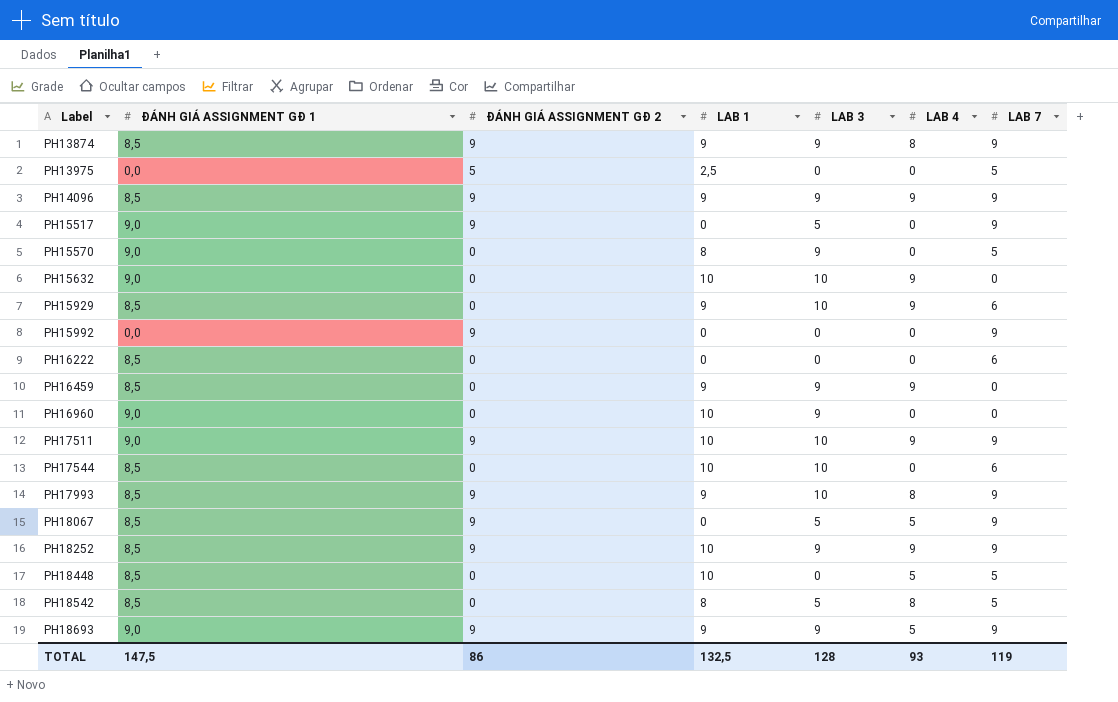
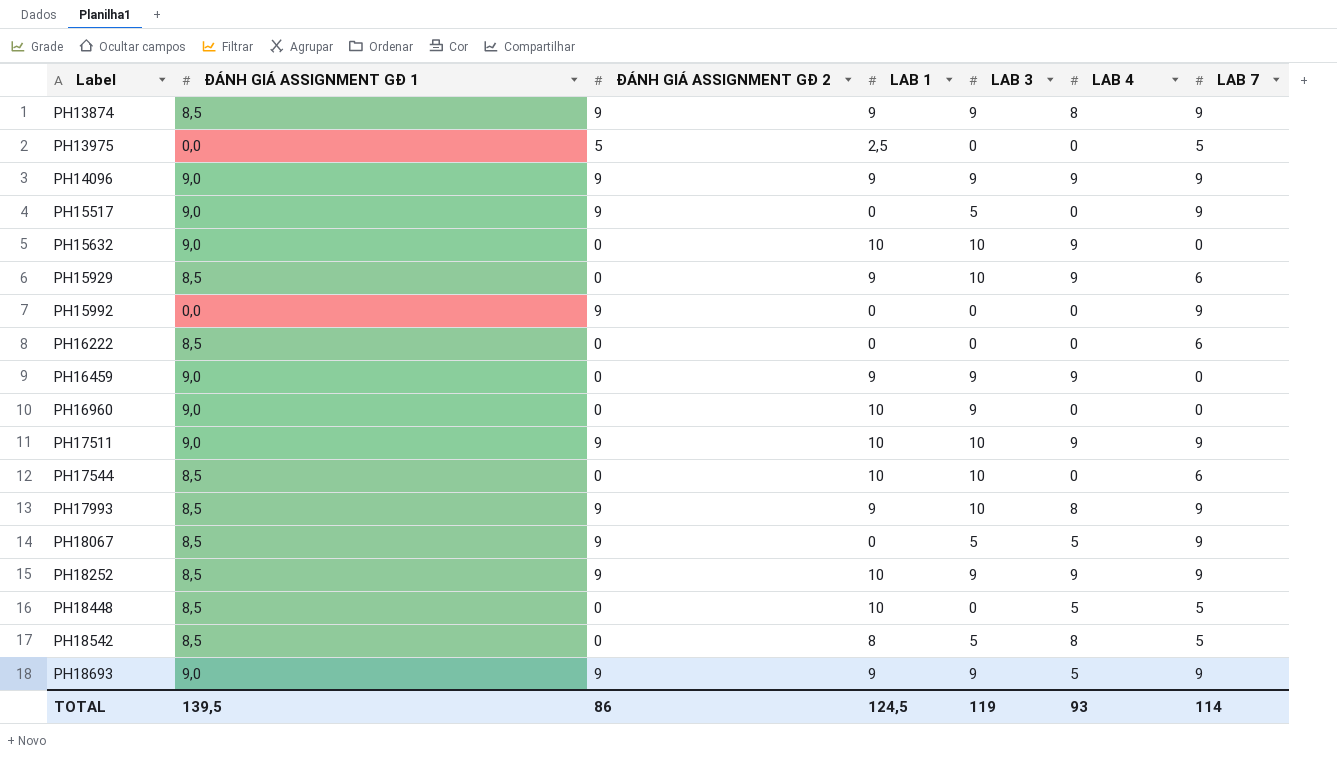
row PH15570: 9,0 | 0 | 8 | 9 | 0 | 5 -> none
PH14096 | ĐÁNH GIÁ ASSIGNMENT GĐ 1: 8,5 -> 9,0
PH16459 | ĐÁNH GIÁ ASSIGNMENT GĐ 1: 8,5 -> 9,0
TOTAL | ĐÁNH GIÁ ASSIGNMENT GĐ 1: 147,5 -> 139,5
TOTAL | LAB 1: 132,5 -> 124,5
TOTAL | LAB 3: 128 -> 119
TOTAL | LAB 7: 119 -> 114

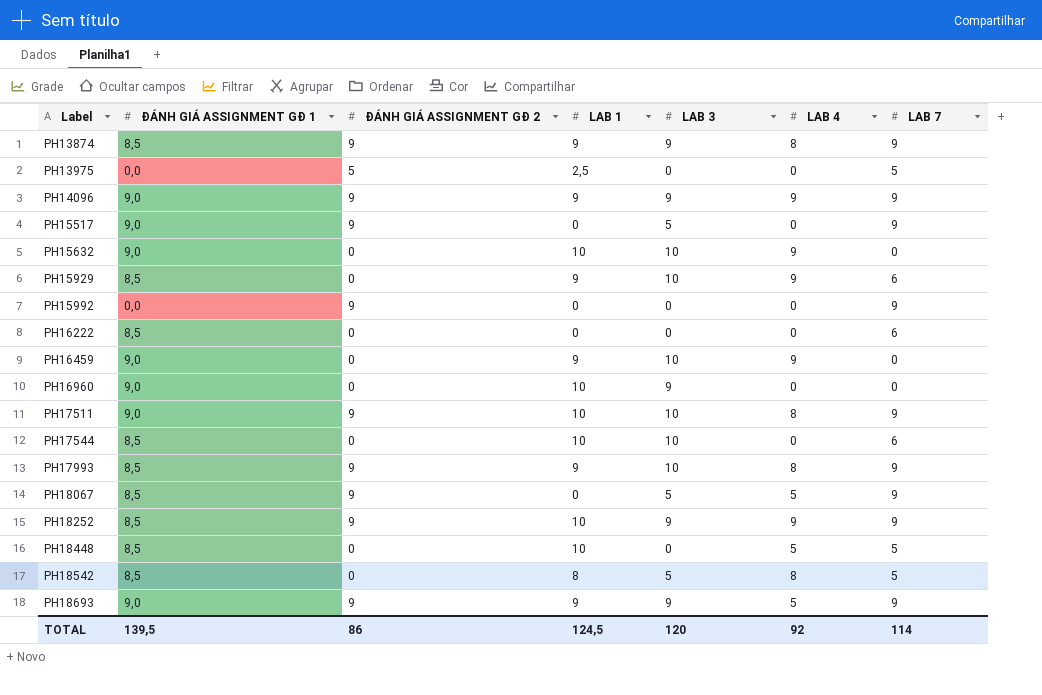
PH16459 | LAB 3: 9 -> 10
PH17511 | LAB 4: 9 -> 8
TOTAL | LAB 3: 119 -> 120
TOTAL | LAB 4: 93 -> 92

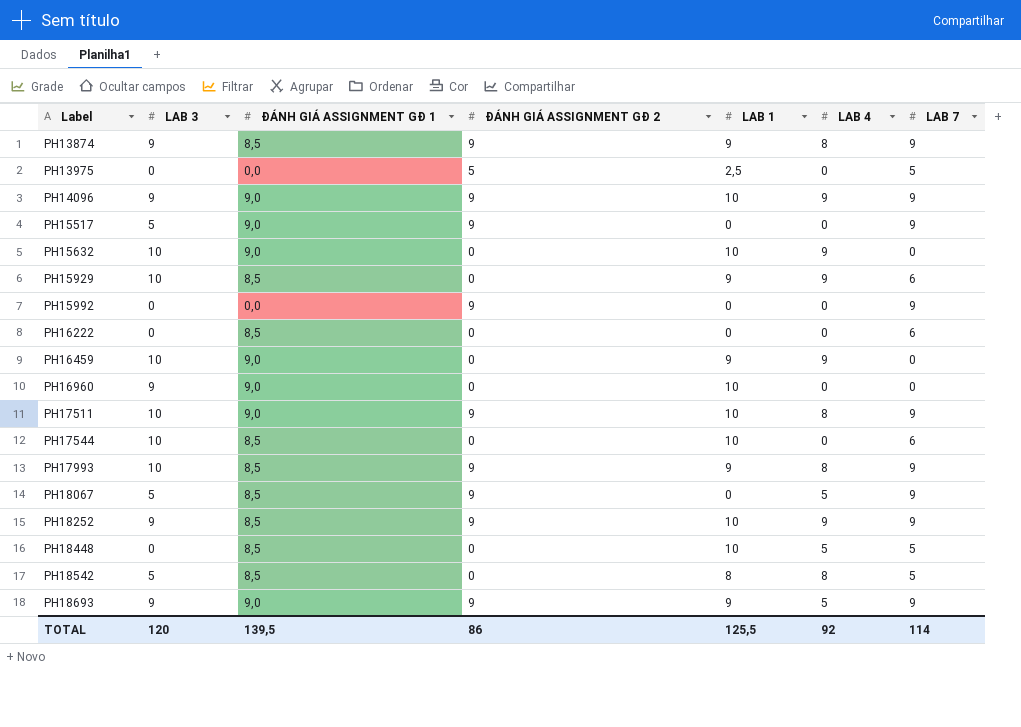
column LAB 3 | position: 5 -> 2
PH14096 | LAB 1: 9 -> 10
TOTAL | LAB 1: 124,5 -> 125,5

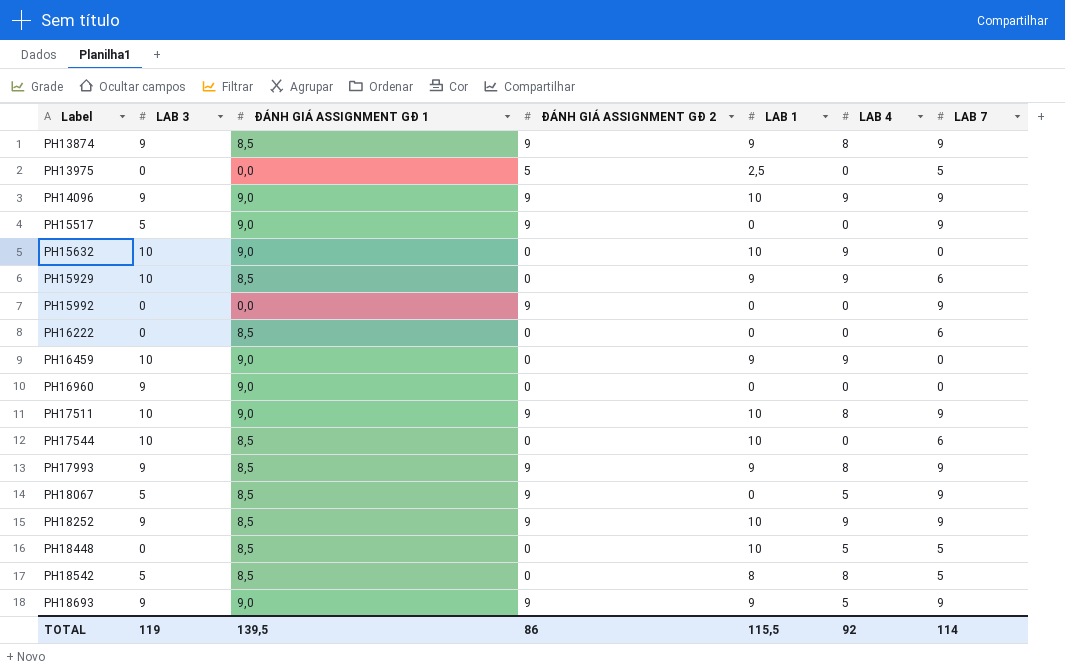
PH16960 | LAB 1: 10 -> 0
PH17993 | LAB 3: 10 -> 9
TOTAL | LAB 3: 120 -> 119
TOTAL | LAB 1: 125,5 -> 115,5

